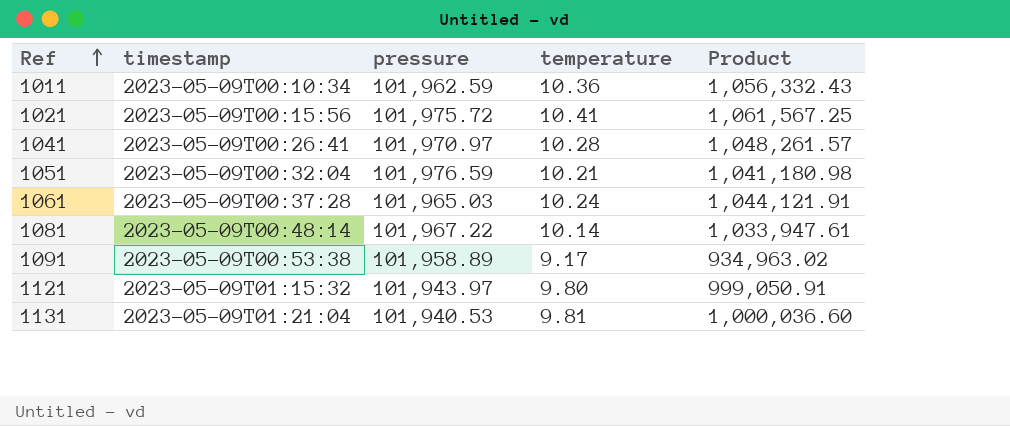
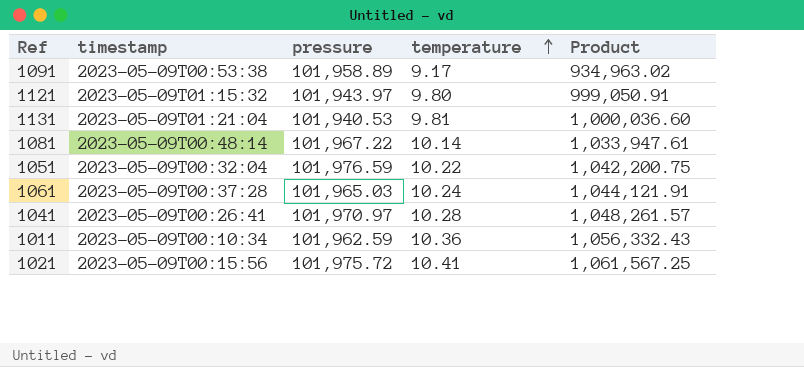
row order: Ref ascending -> temperature ascending
1051 | temperature: 10.21 -> 10.22
1051 | Product: 1,041,180.98 -> 1,042,200.75

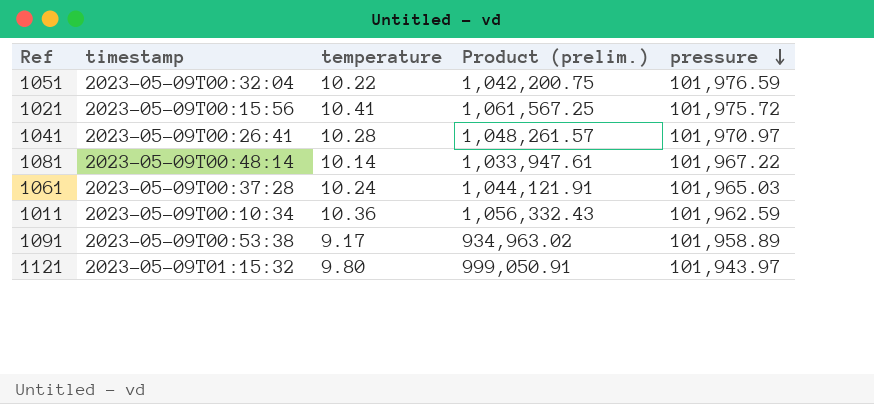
row order: temperature ascending -> pressure descending
column name: Product -> Product (prelim.)
column pressure | position: 3 -> 5
row 1131: 2023-05-09T01:21:04 | 101,940.53 | 9.81 | 1,000,036.60 -> none

